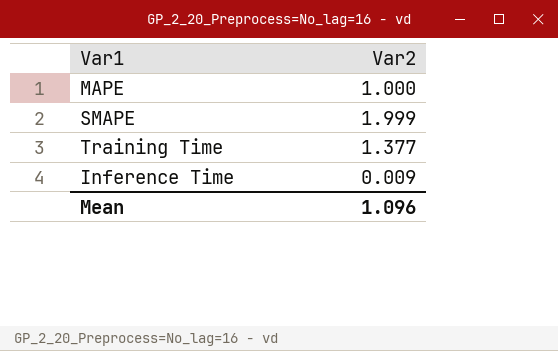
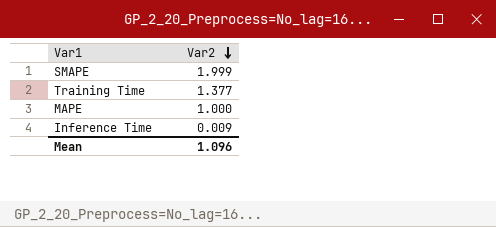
row order: none -> Var2 descending

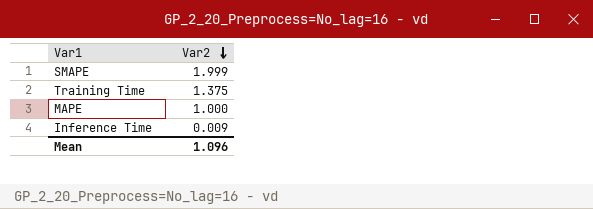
Training Time | Var2: 1.377 -> 1.375

